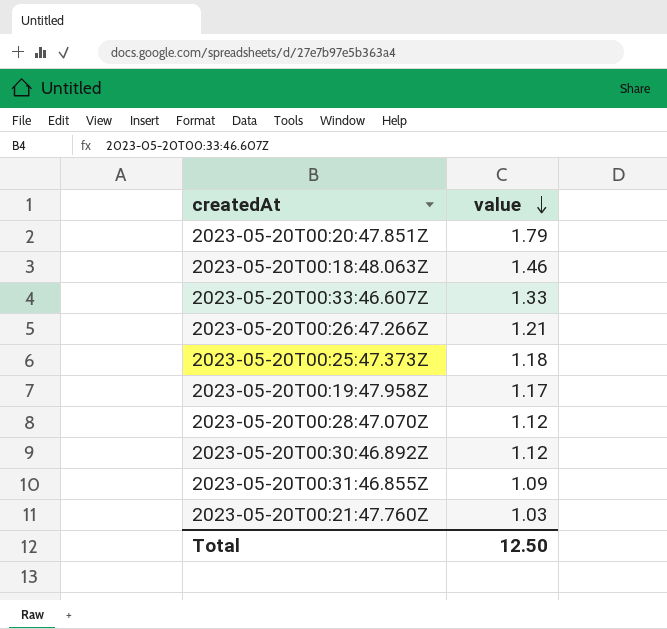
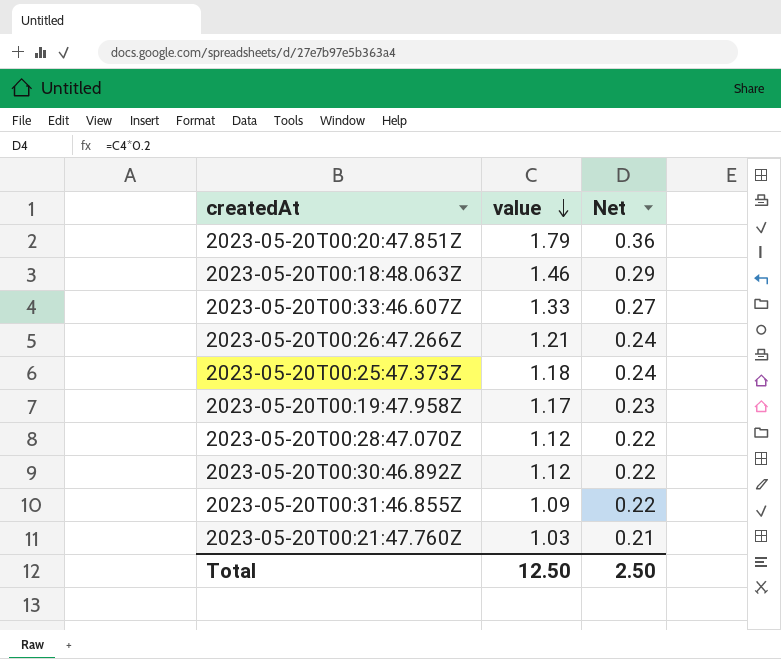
column Net | formula: none -> [value] * 0.2

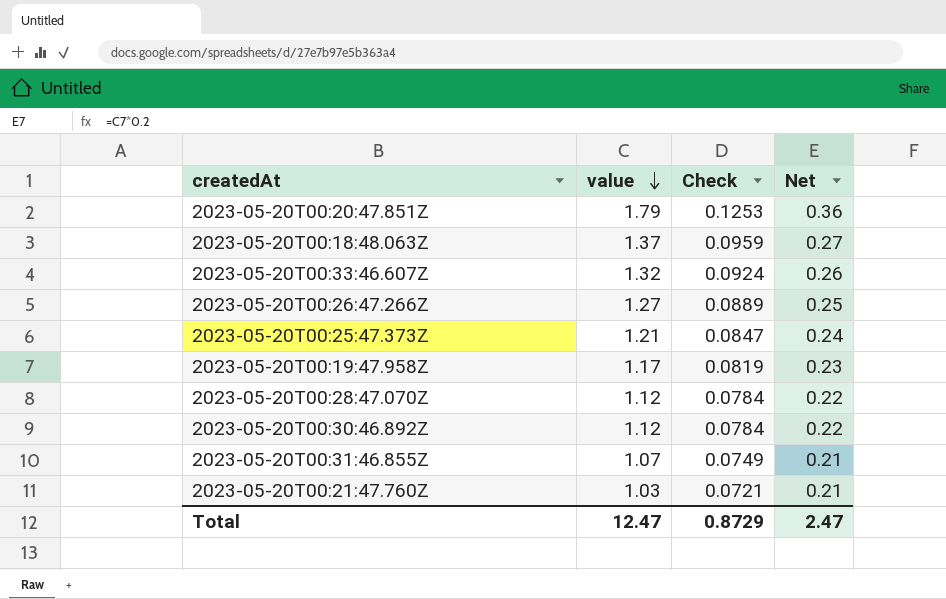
column Check | formula: none -> [value] * 0.07
2023-05-20T00:18:48.063Z | value: 1.46 -> 1.37
2023-05-20T00:18:48.063Z | Net: 0.29 -> 0.27
2023-05-20T00:33:46.607Z | value: 1.33 -> 1.32
2023-05-20T00:33:46.607Z | Net: 0.27 -> 0.26
2023-05-20T00:26:47.266Z | value: 1.21 -> 1.27
2023-05-20T00:26:47.266Z | Net: 0.24 -> 0.25
2023-05-20T00:25:47.373Z | value: 1.18 -> 1.21
2023-05-20T00:31:46.855Z | value: 1.09 -> 1.07
2023-05-20T00:31:46.855Z | Net: 0.22 -> 0.21
Total | value: 12.50 -> 12.47
Total | Net: 2.50 -> 2.47

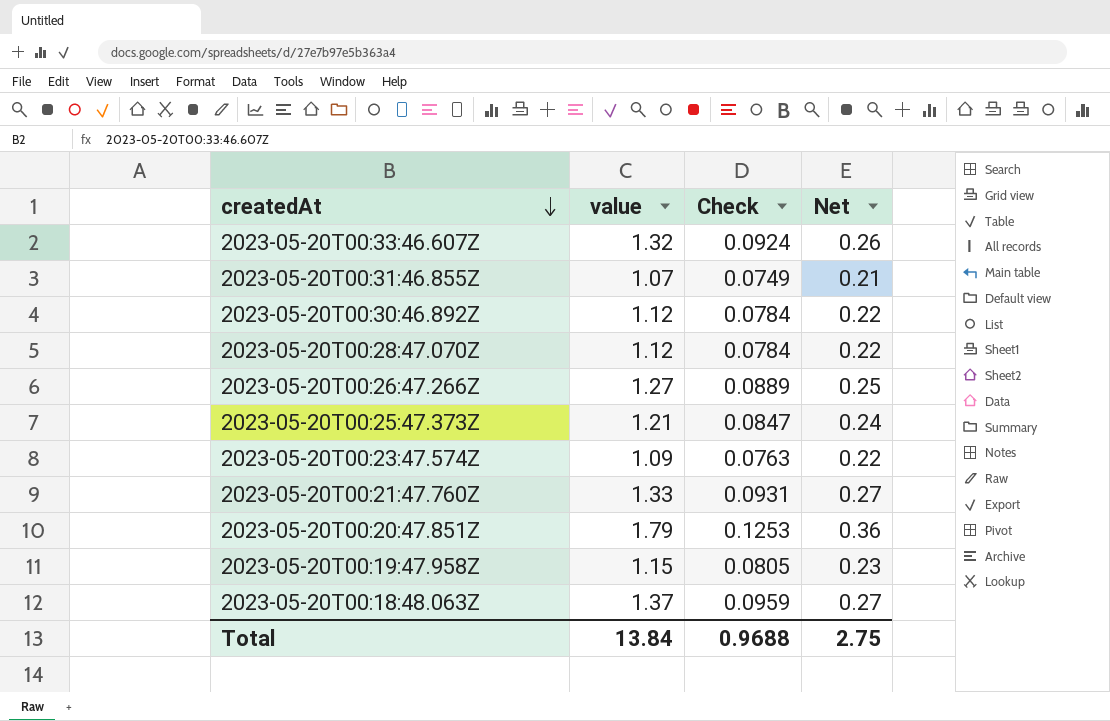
row order: value descending -> createdAt descending
row 2023-05-20T00:23:47.574Z: none -> 1.09 | 0.0763 | 0.22
2023-05-20T00:21:47.760Z | value: 1.03 -> 1.33
2023-05-20T00:21:47.760Z | Check: 0.0721 -> 0.0931
2023-05-20T00:21:47.760Z | Net: 0.21 -> 0.27
2023-05-20T00:19:47.958Z | value: 1.17 -> 1.15
2023-05-20T00:19:47.958Z | Check: 0.0819 -> 0.0805
Total | value: 12.47 -> 13.84
Total | Check: 0.8729 -> 0.9688
Total | Net: 2.47 -> 2.75

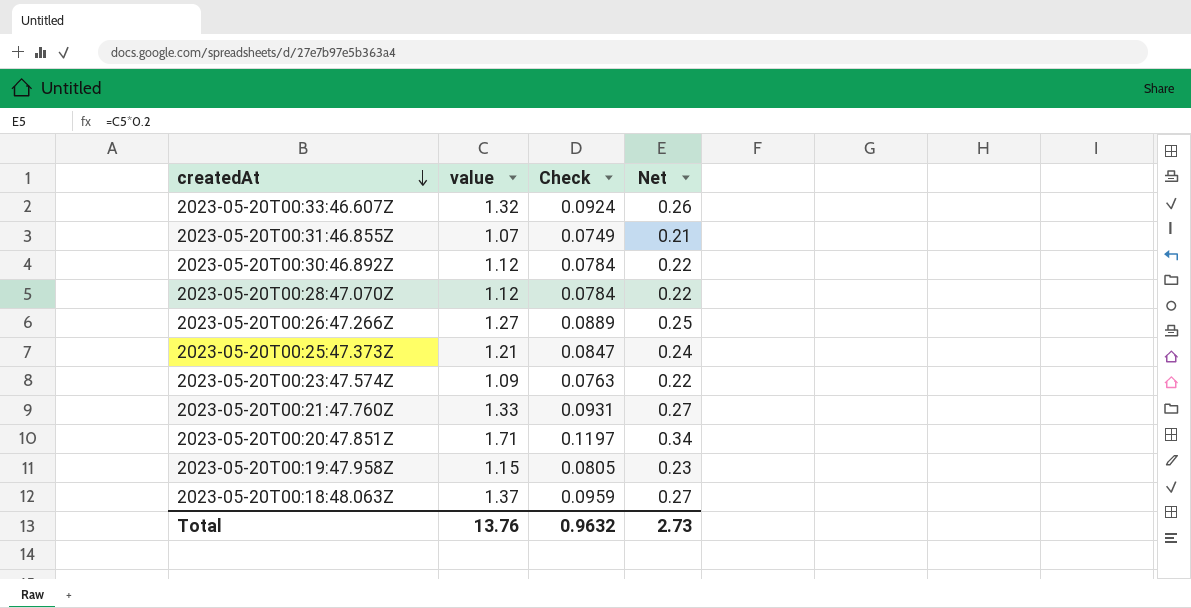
2023-05-20T00:20:47.851Z | value: 1.79 -> 1.71
2023-05-20T00:20:47.851Z | Check: 0.1253 -> 0.1197
2023-05-20T00:20:47.851Z | Net: 0.36 -> 0.34
Total | value: 13.84 -> 13.76
Total | Check: 0.9688 -> 0.9632
Total | Net: 2.75 -> 2.73

